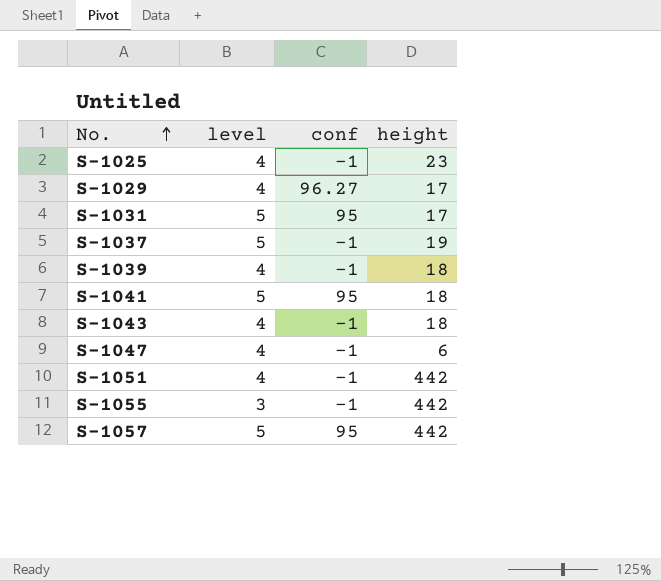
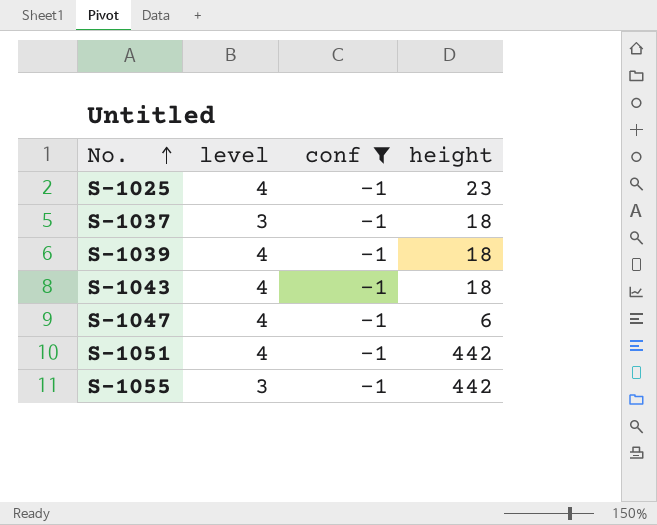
filter: none -> conf = -1
S-1037 | level: 5 -> 3
S-1037 | height: 19 -> 18

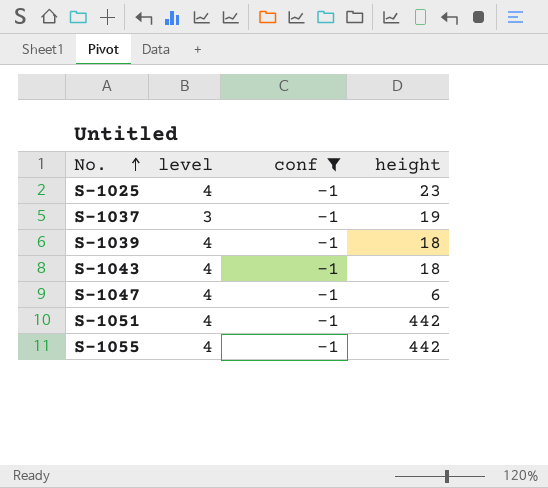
S-1037 | height: 18 -> 19
S-1055 | level: 3 -> 4

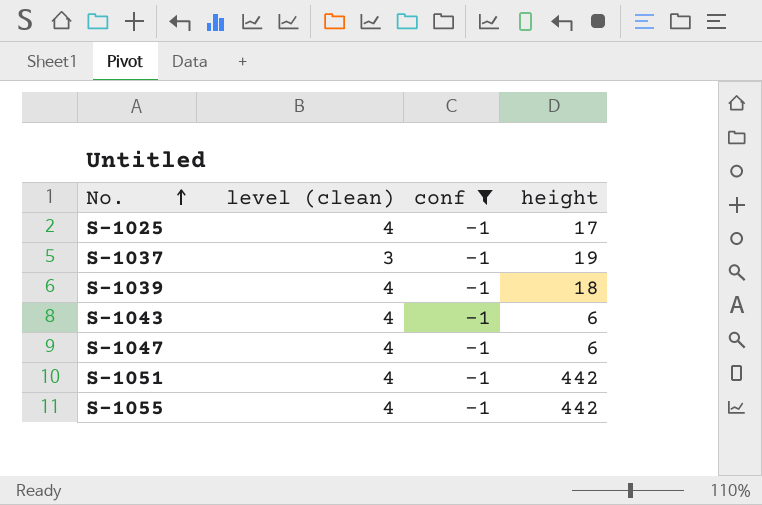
column name: level -> level (clean)
S-1025 | height: 23 -> 17
S-1043 | height: 18 -> 6

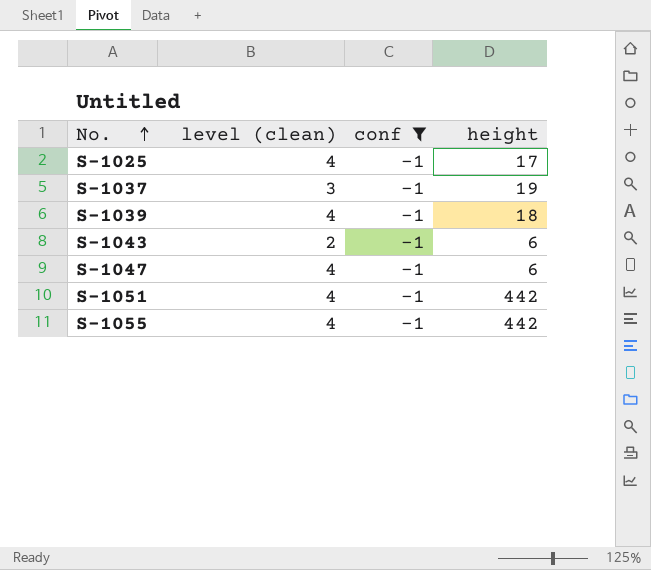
S-1043 | level (clean): 4 -> 2

